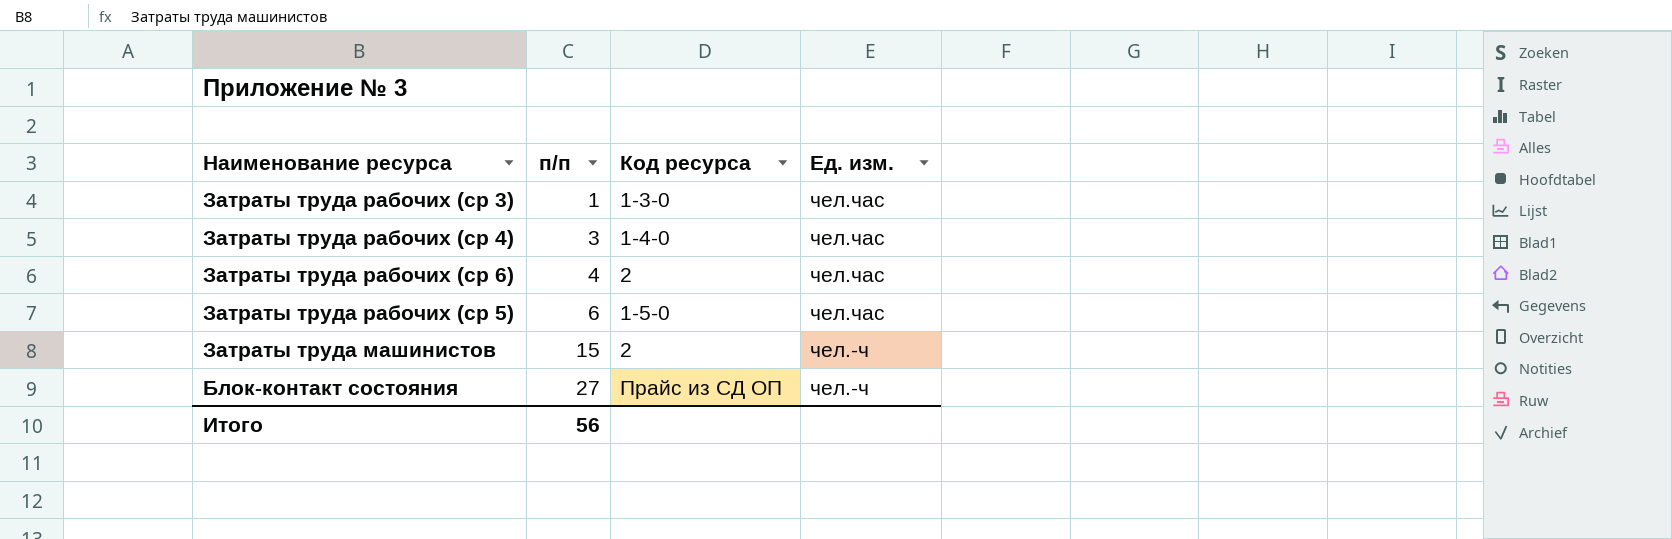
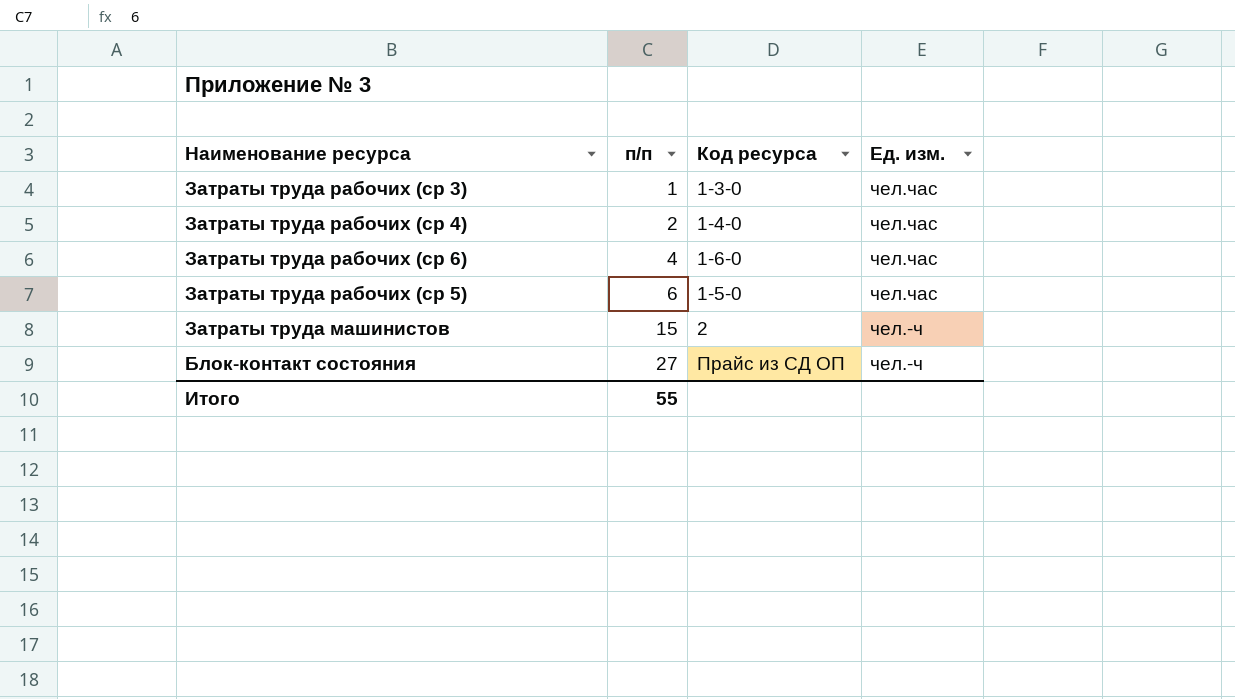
Затраты труда рабочих (ср 4) | п/п: 3 -> 2
Затраты труда рабочих (ср 6) | Код ресурса: 2 -> 1-6-0
Итого | п/п: 56 -> 55

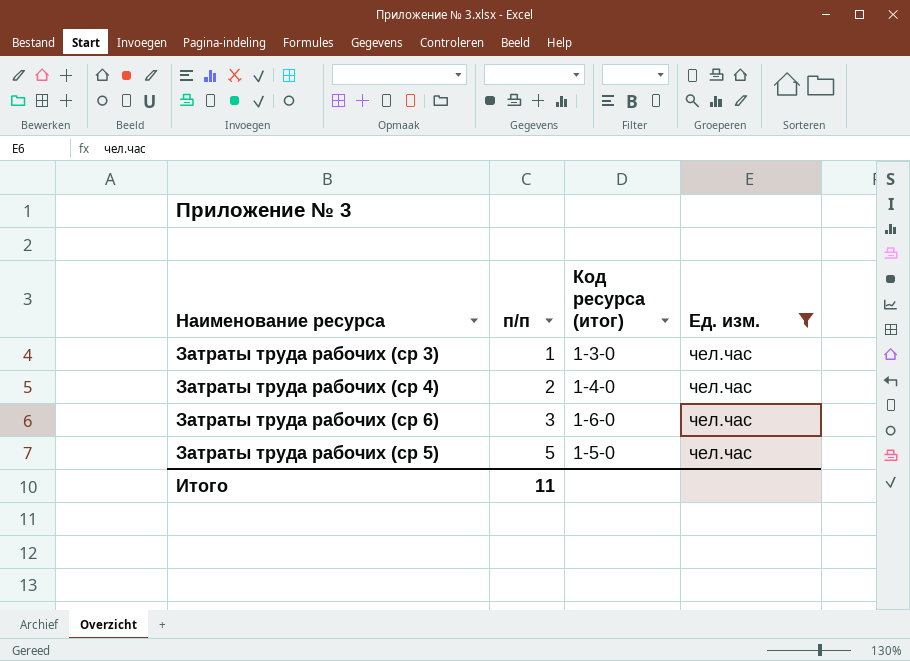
filter: none -> Ед. изм. = чел.час
column name: Код ресурса -> Код ресурса (итог)
Затраты труда рабочих (ср 6) | п/п: 4 -> 3
Затраты труда рабочих (ср 5) | п/п: 6 -> 5
Итого | п/п: 55 -> 11

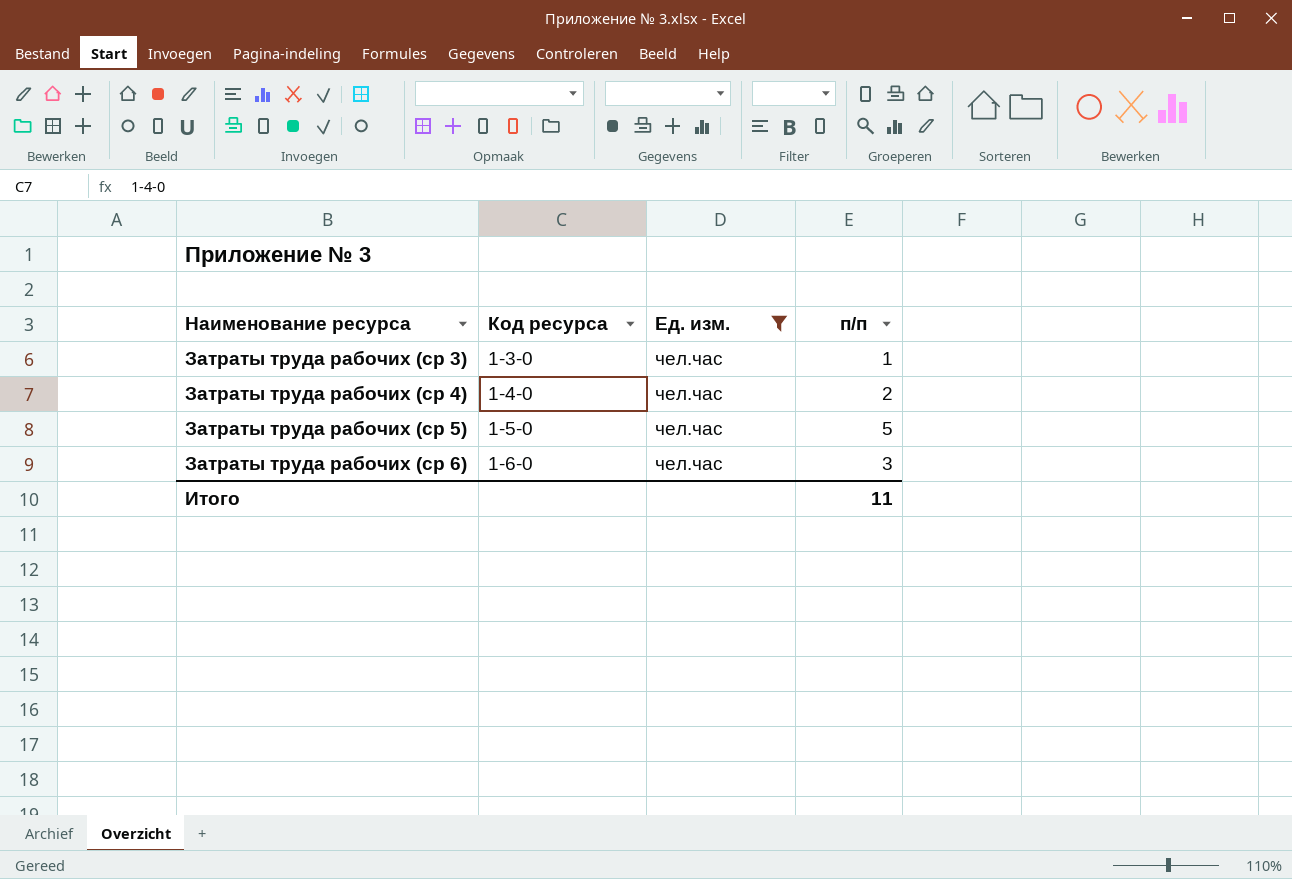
row order: п/п ascending -> Наименование ресурса ascending
column name: Код ресурса (итог) -> Код ресурса
column п/п | position: 2 -> 4

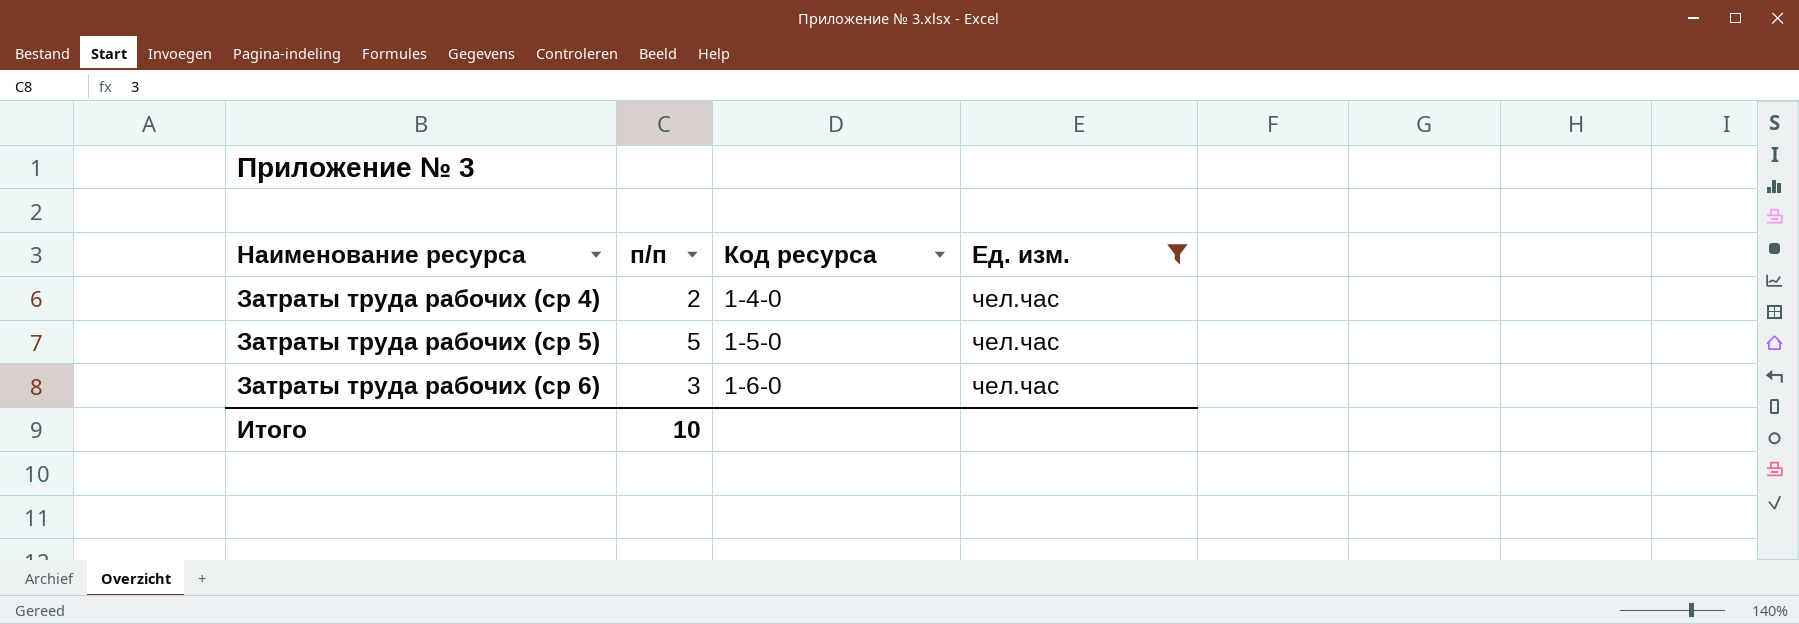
column п/п | position: 4 -> 2
row Затраты труда рабочих (ср 3): 1-3-0 | чел.час | 1 -> none
Итого | п/п: 11 -> 10

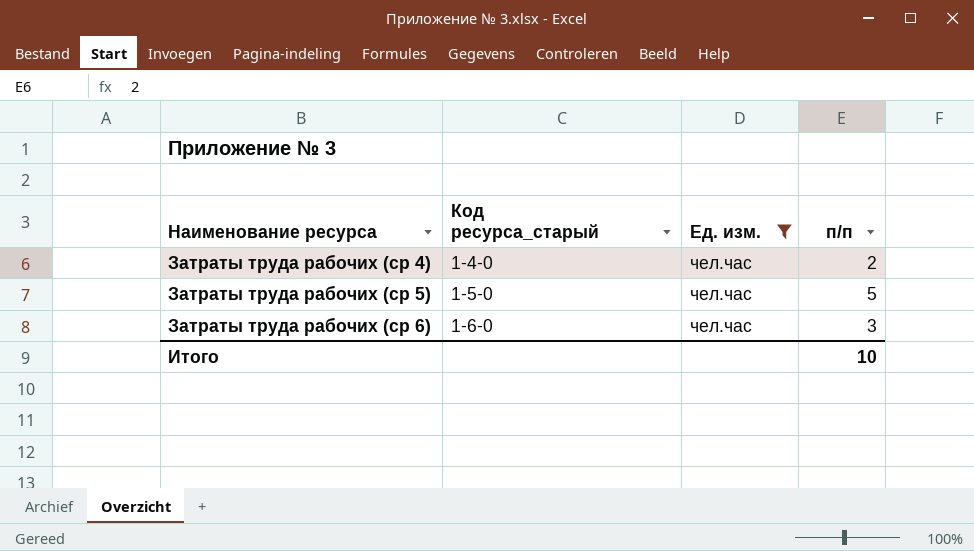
column name: Код ресурса -> Код ресурса_старый
column п/п | position: 2 -> 4

